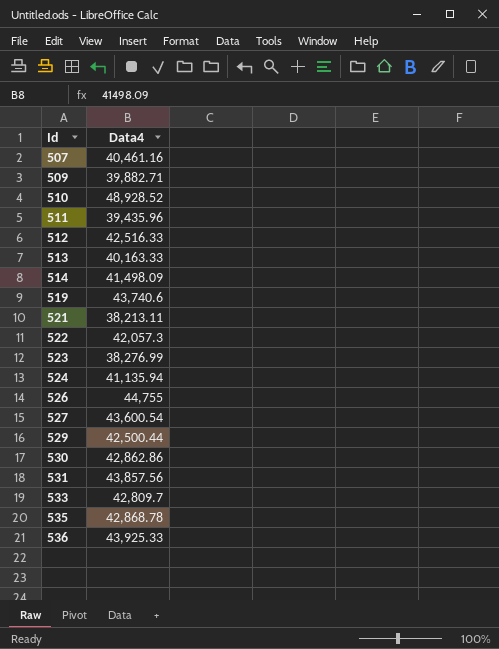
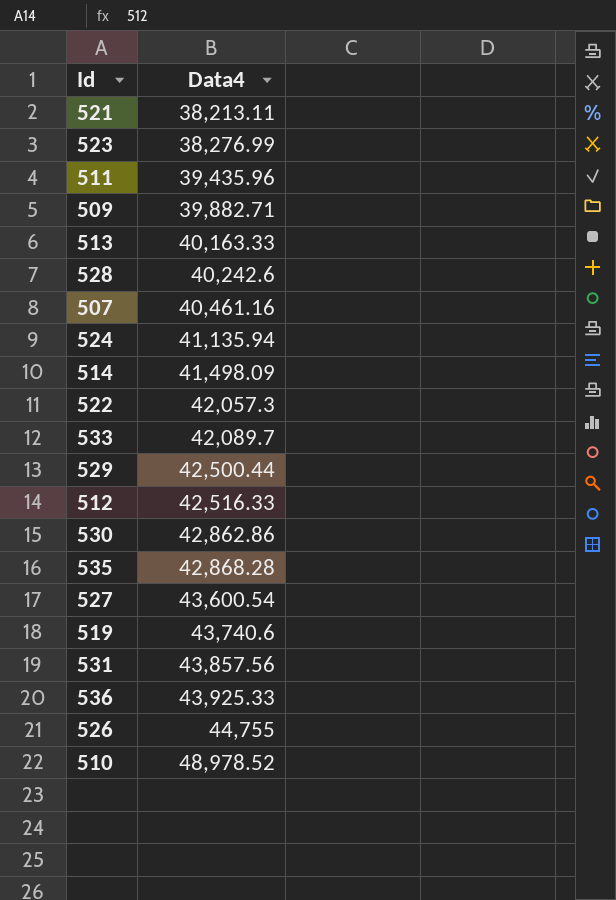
row order: Id ascending -> Data4 ascending
row 528: none -> 40,242.6
533 | Data4: 42,809.7 -> 42,089.7
535 | Data4: 42,868.78 -> 42,868.28
510 | Data4: 48,928.52 -> 48,978.52

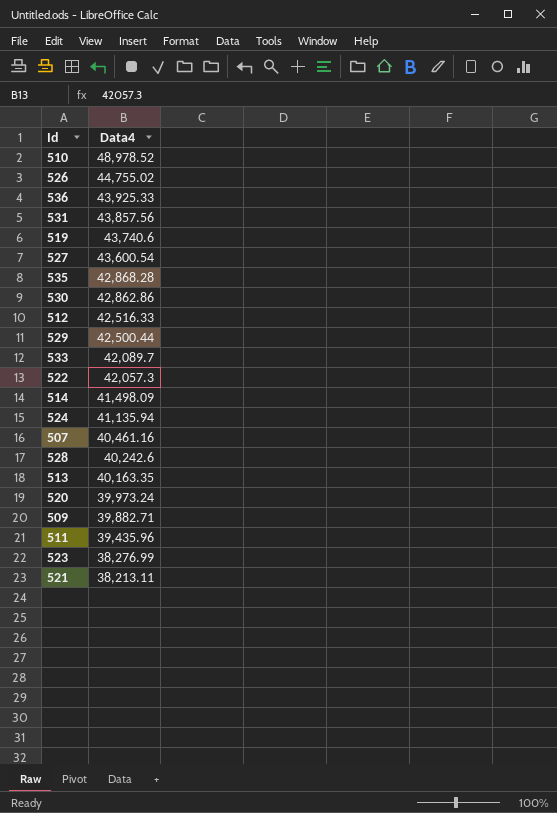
row order: Data4 ascending -> Data4 descending
526 | Data4: 44,755 -> 44,755.02
513 | Data4: 40,163.33 -> 40,163.35
row 520: none -> 39,973.24

